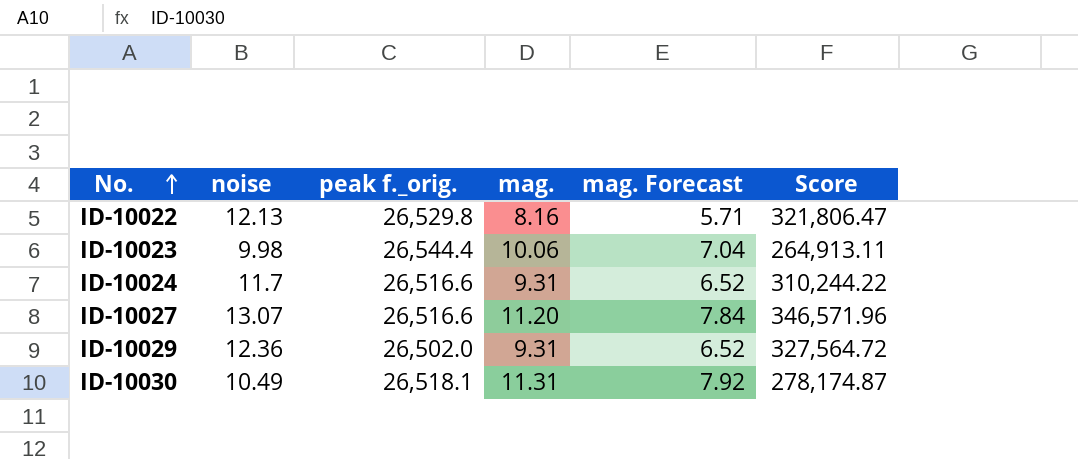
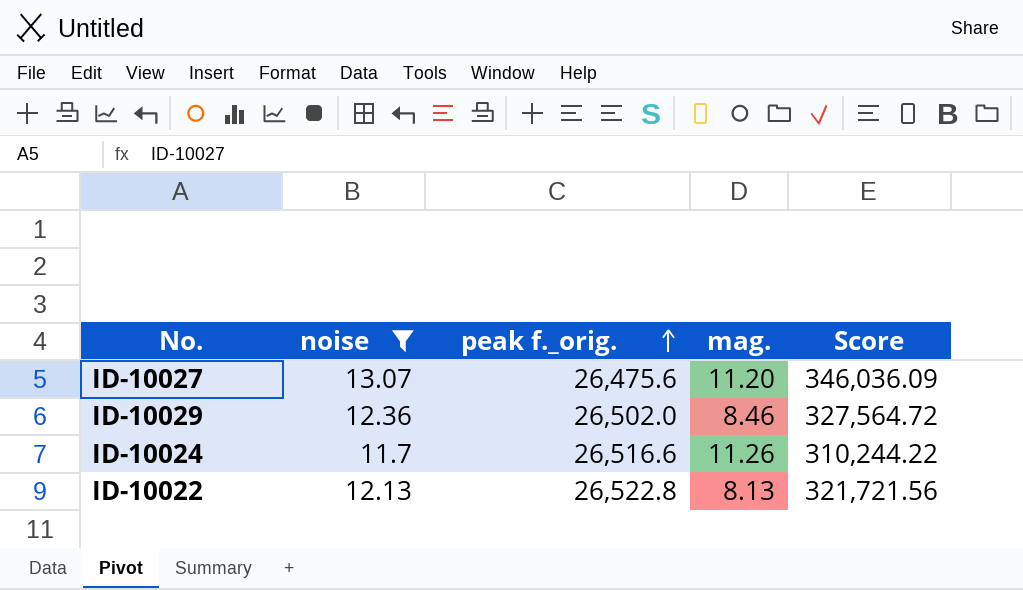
filter: none -> noise >= 11.7
row order: No. ascending -> peak f._orig. ascending
column mag. Forecast | formula: [mag.] * 0.7 -> none
ID-10027 | peak f._orig.: 26,516.6 -> 26,475.6
ID-10027 | Score: 346,571.96 -> 346,036.09
ID-10029 | mag.: 9.31 -> 8.46
ID-10024 | mag.: 9.31 -> 11.26
ID-10022 | peak f._orig.: 26,529.8 -> 26,522.8
ID-10022 | mag.: 8.16 -> 8.13
ID-10022 | Score: 321,806.47 -> 321,721.56

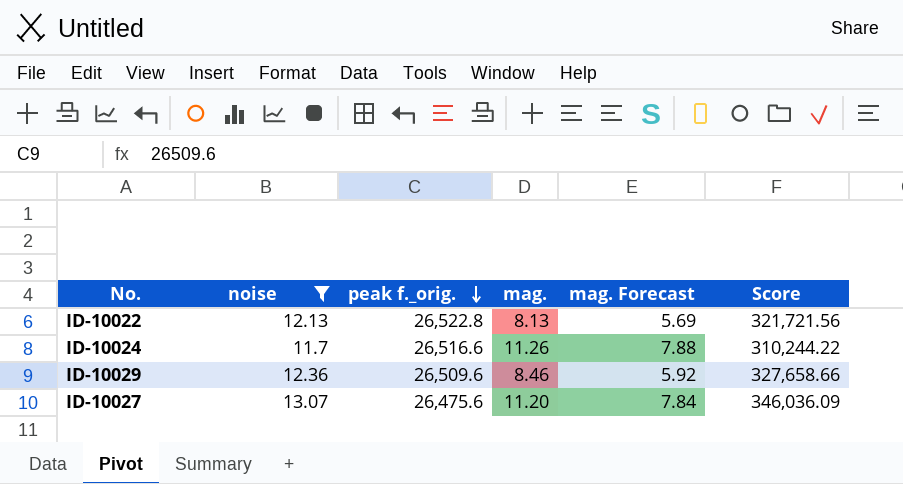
row order: peak f._orig. ascending -> peak f._orig. descending
column mag. Forecast | formula: none -> [mag.] * 0.7
ID-10029 | peak f._orig.: 26,502.0 -> 26,509.6
ID-10029 | Score: 327,564.72 -> 327,658.66

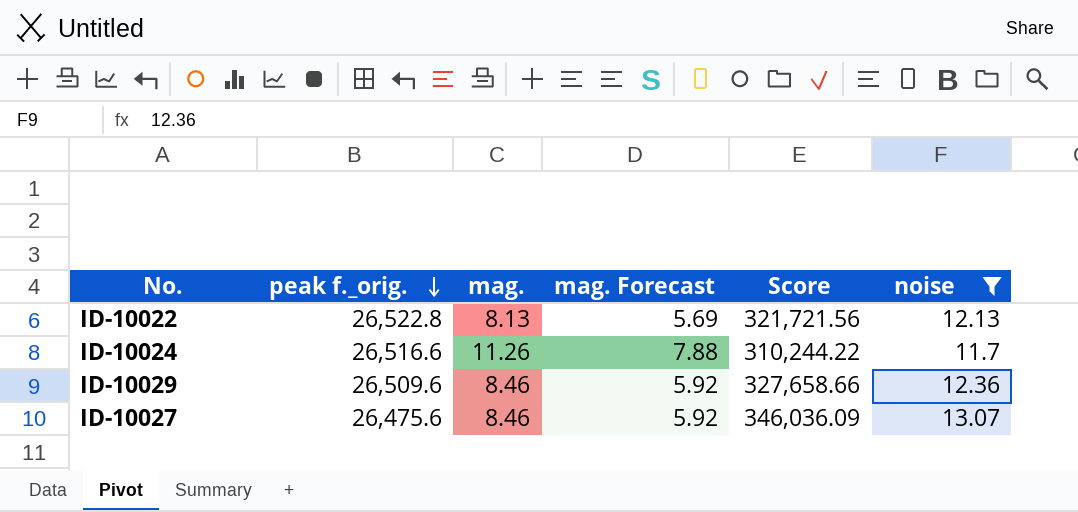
column noise | position: 2 -> 6
ID-10027 | mag.: 11.20 -> 8.46
ID-10027 | mag. Forecast: 7.84 -> 5.92

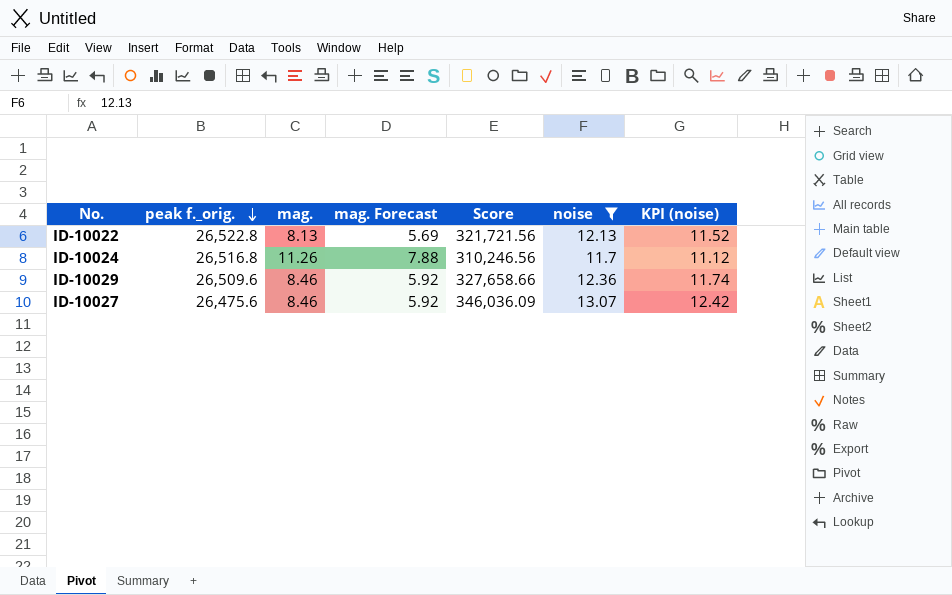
column KPI (noise) | formula: none -> [noise] * 0.95
ID-10024 | peak f._orig.: 26,516.6 -> 26,516.8
ID-10024 | Score: 310,244.22 -> 310,246.56

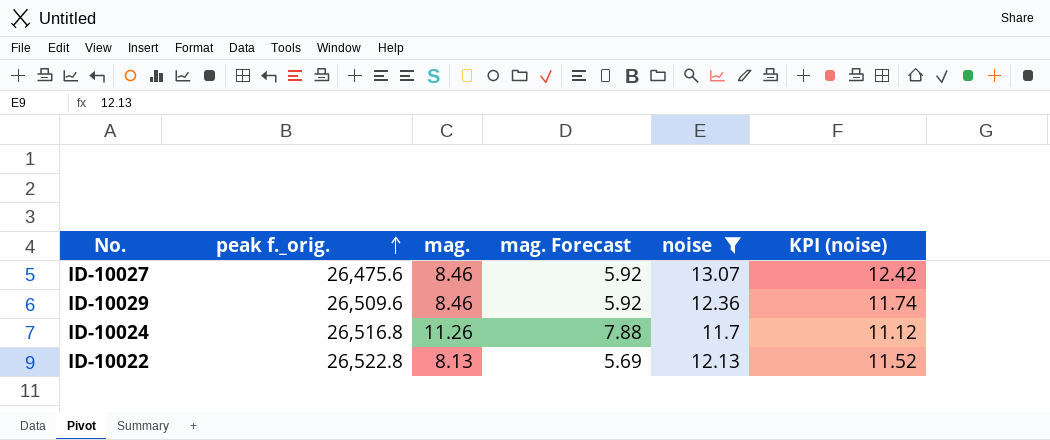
row order: peak f._orig. descending -> peak f._orig. ascending
column Score | formula: [peak f._orig.] * [noise] -> none

